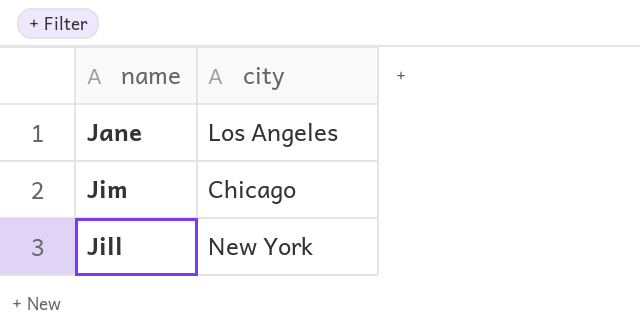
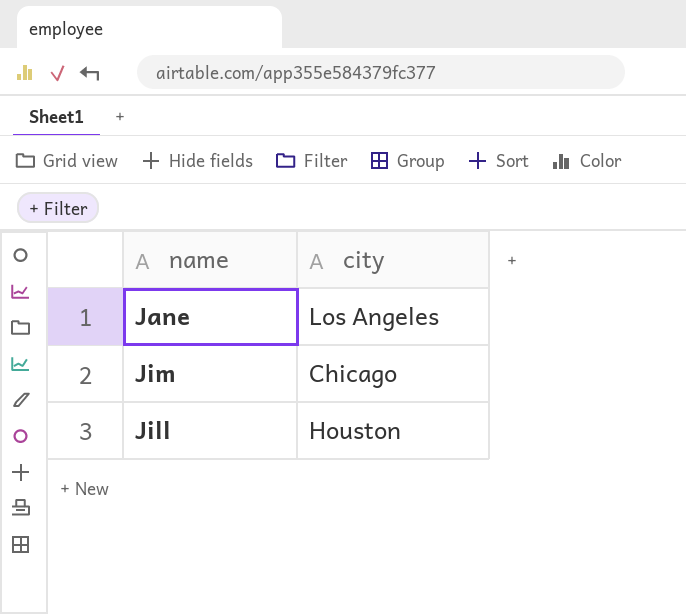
Jill | city: New York -> Houston

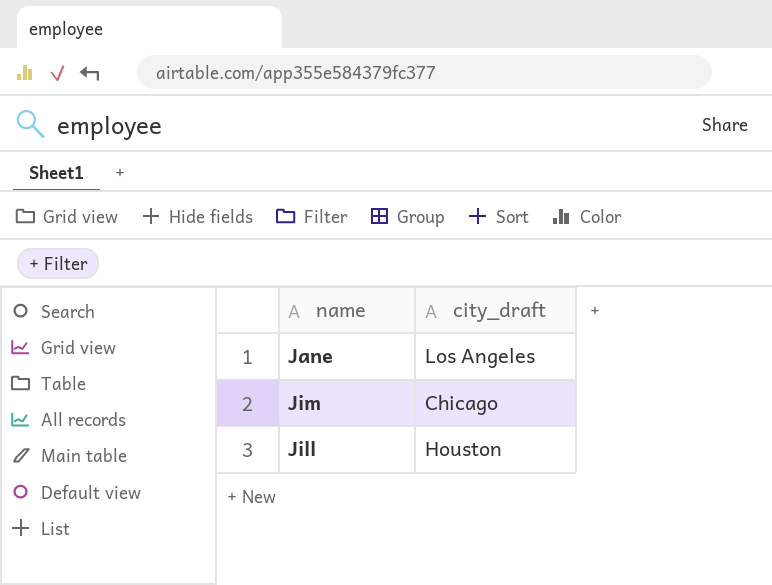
column name: city -> city_draft

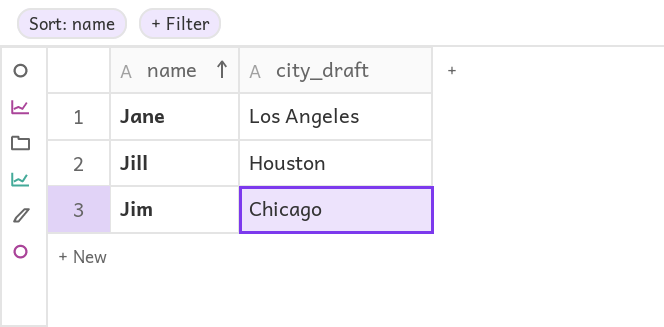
row order: none -> name ascending

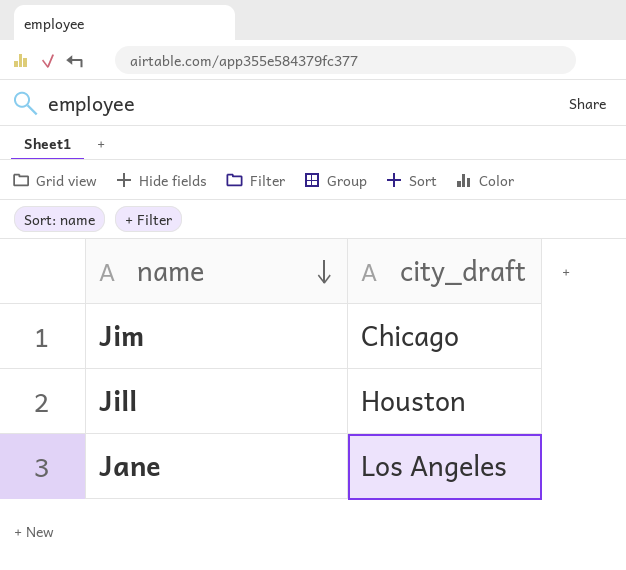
row order: name ascending -> name descending

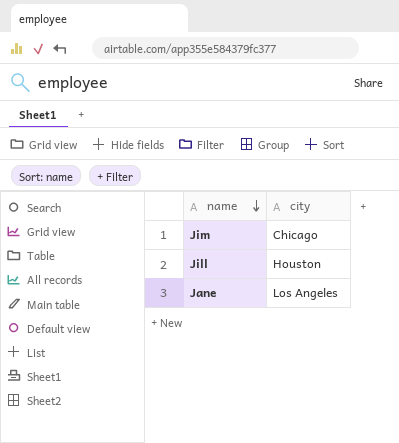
column name: city_draft -> city

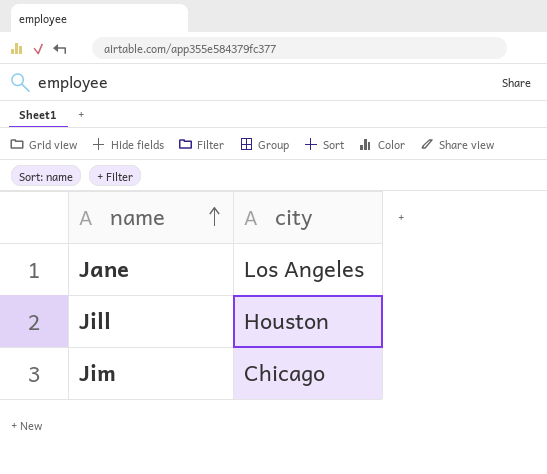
row order: name descending -> name ascending

